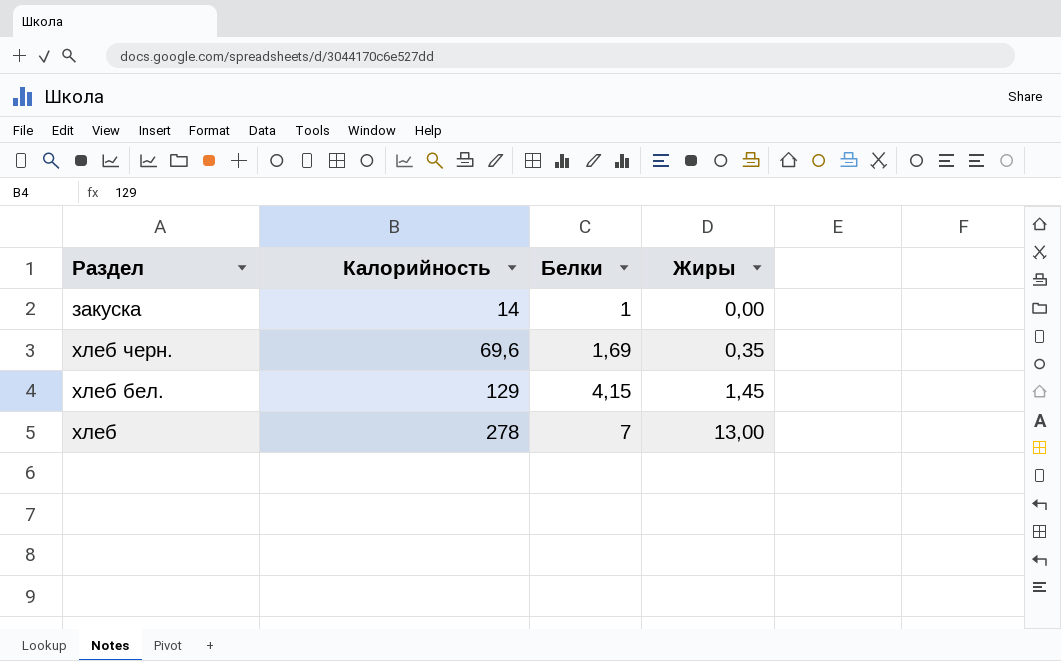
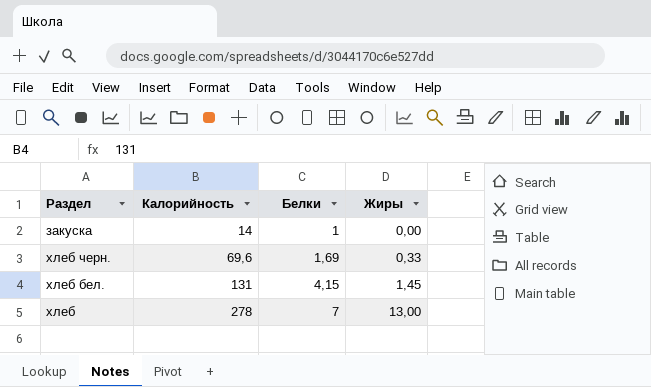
хлеб черн. | Жиры: 0,35 -> 0,33
хлеб бел. | Калорийность: 129 -> 131

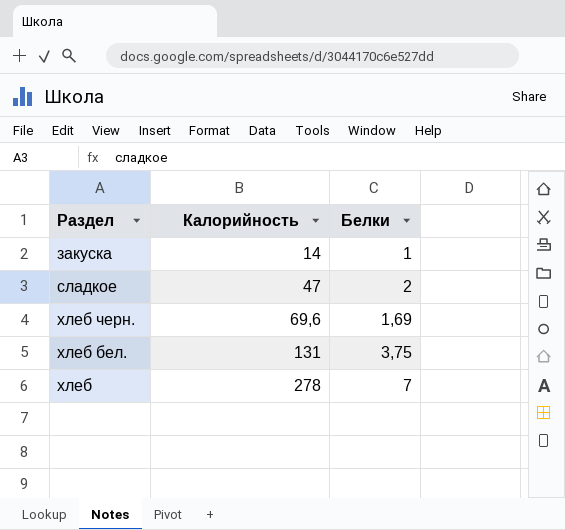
column Жиры | position: 4 -> none
row сладкое: none -> 47 | 2
хлеб бел. | Белки: 4,15 -> 3,75

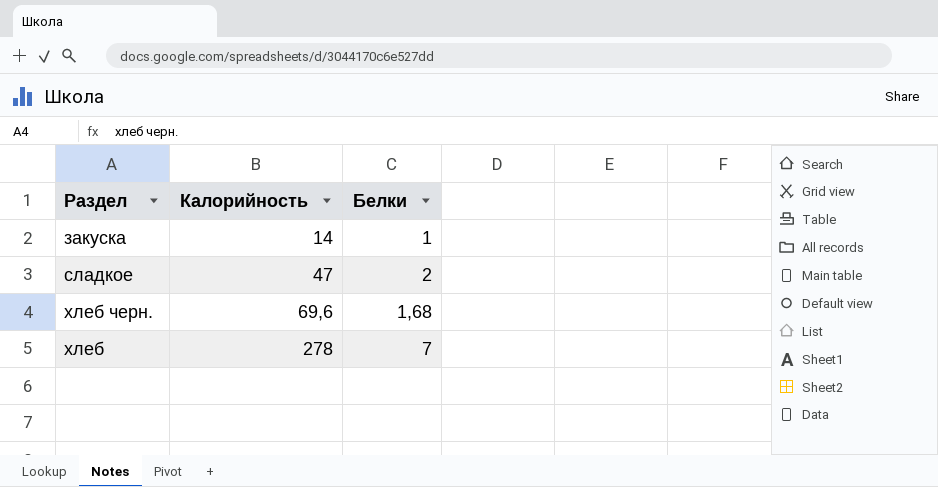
row хлеб бел.: 131 | 3,75 -> none
хлеб черн. | Белки: 1,69 -> 1,68

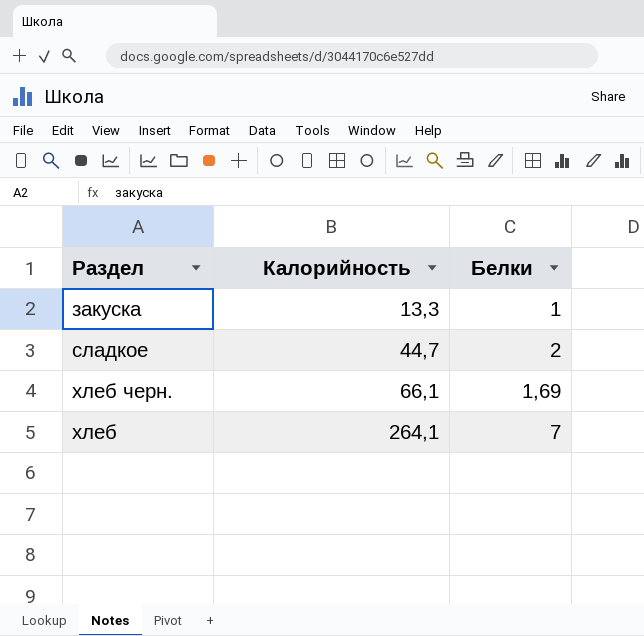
закуска | Калорийность: 14 -> 13,3
сладкое | Калорийность: 47 -> 44,7
хлеб черн. | Калорийность: 69,6 -> 66,1
хлеб черн. | Белки: 1,68 -> 1,69
хлеб | Калорийность: 278 -> 264,1

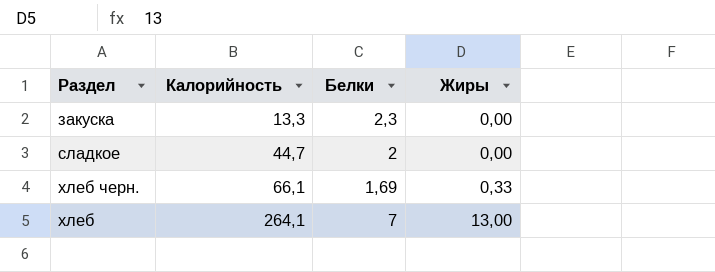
column Жиры | position: none -> 4
закуска | Белки: 1 -> 2,3

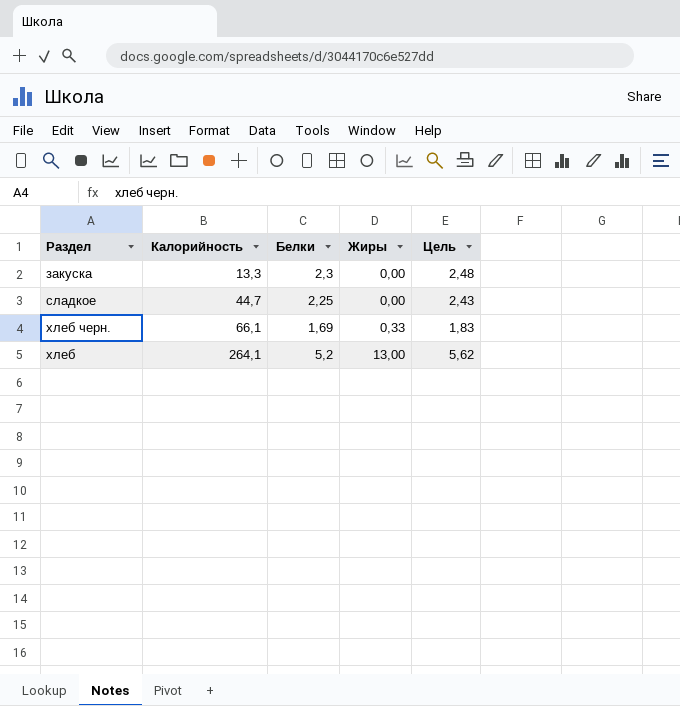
column Цель | formula: none -> [Белки] * 1,08
сладкое | Белки: 2 -> 2,25
хлеб | Белки: 7 -> 5,2

